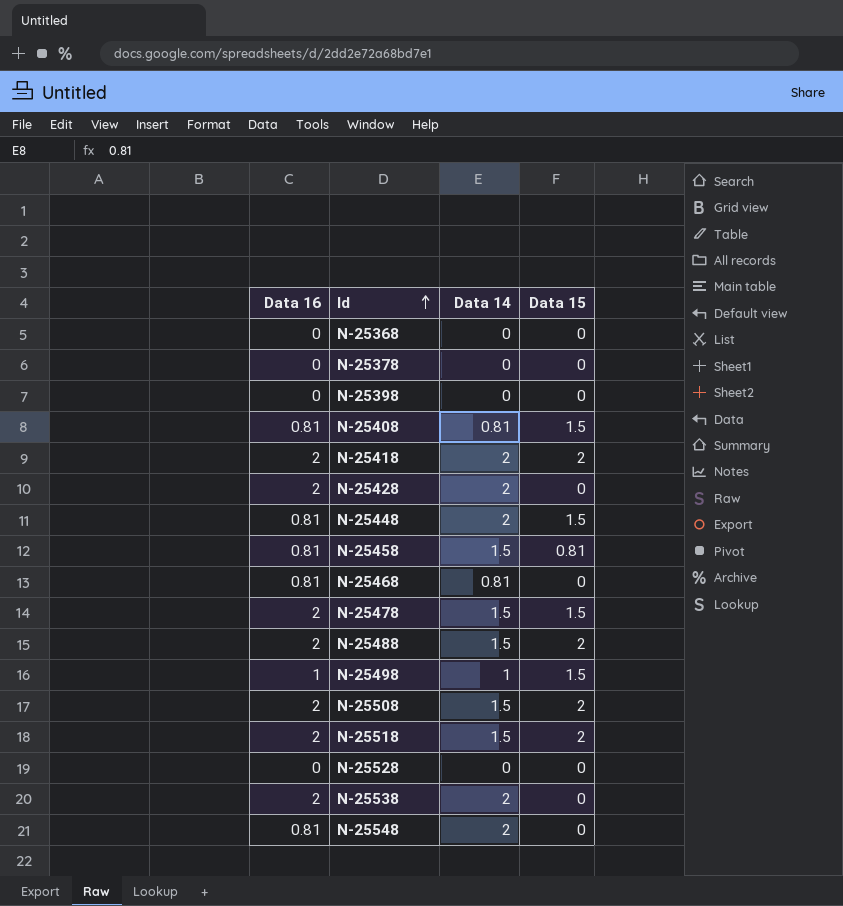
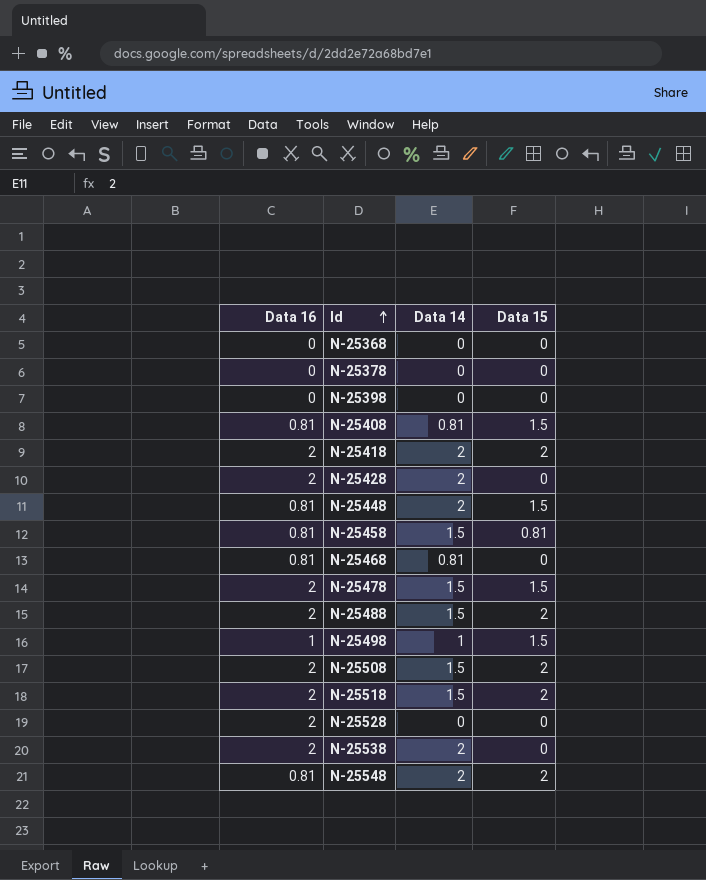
N-25528 | Data 16: 0 -> 2
N-25548 | Data 15: 0 -> 2

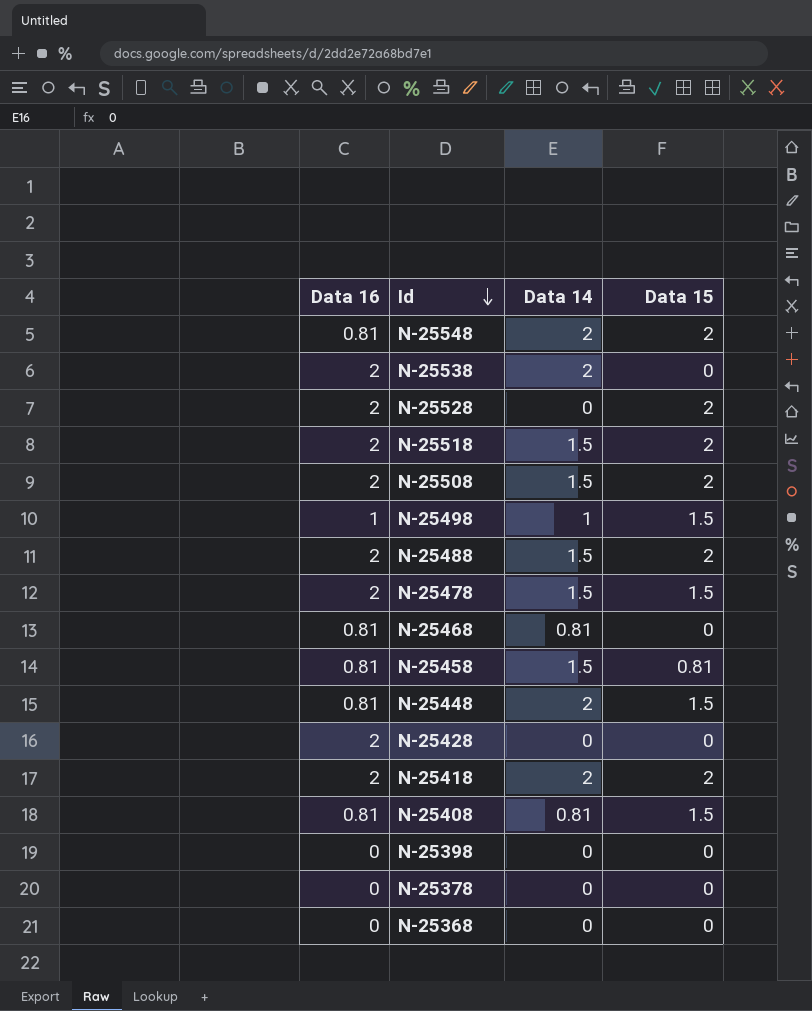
row order: Id ascending -> Id descending
N-25528 | Data 15: 0 -> 2
N-25428 | Data 14: 2 -> 0

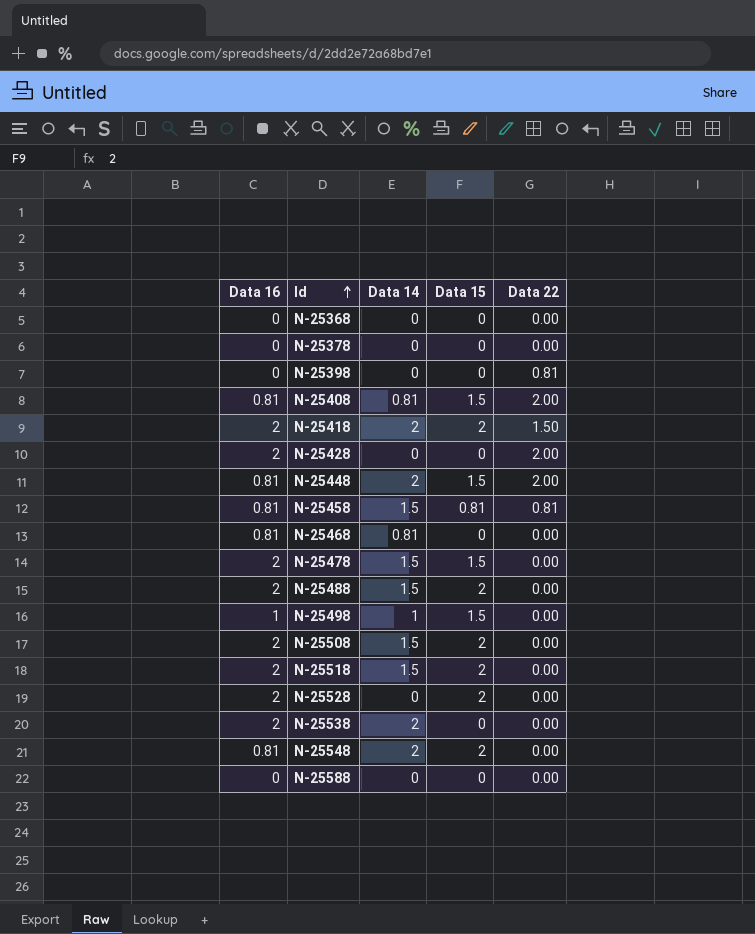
row order: Id descending -> Id ascending
column Data 22 | position: none -> 5
row N-25588: none -> 0 | 0 | 0 | 0.00

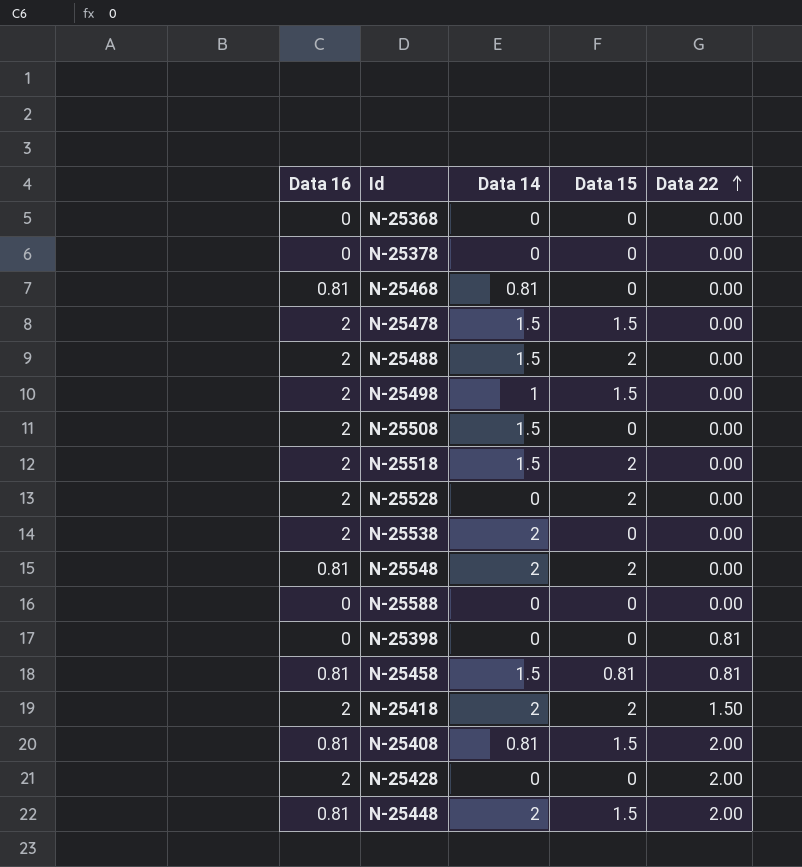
row order: Id ascending -> Data 22 ascending
N-25498 | Data 16: 1 -> 2
N-25508 | Data 15: 2 -> 0

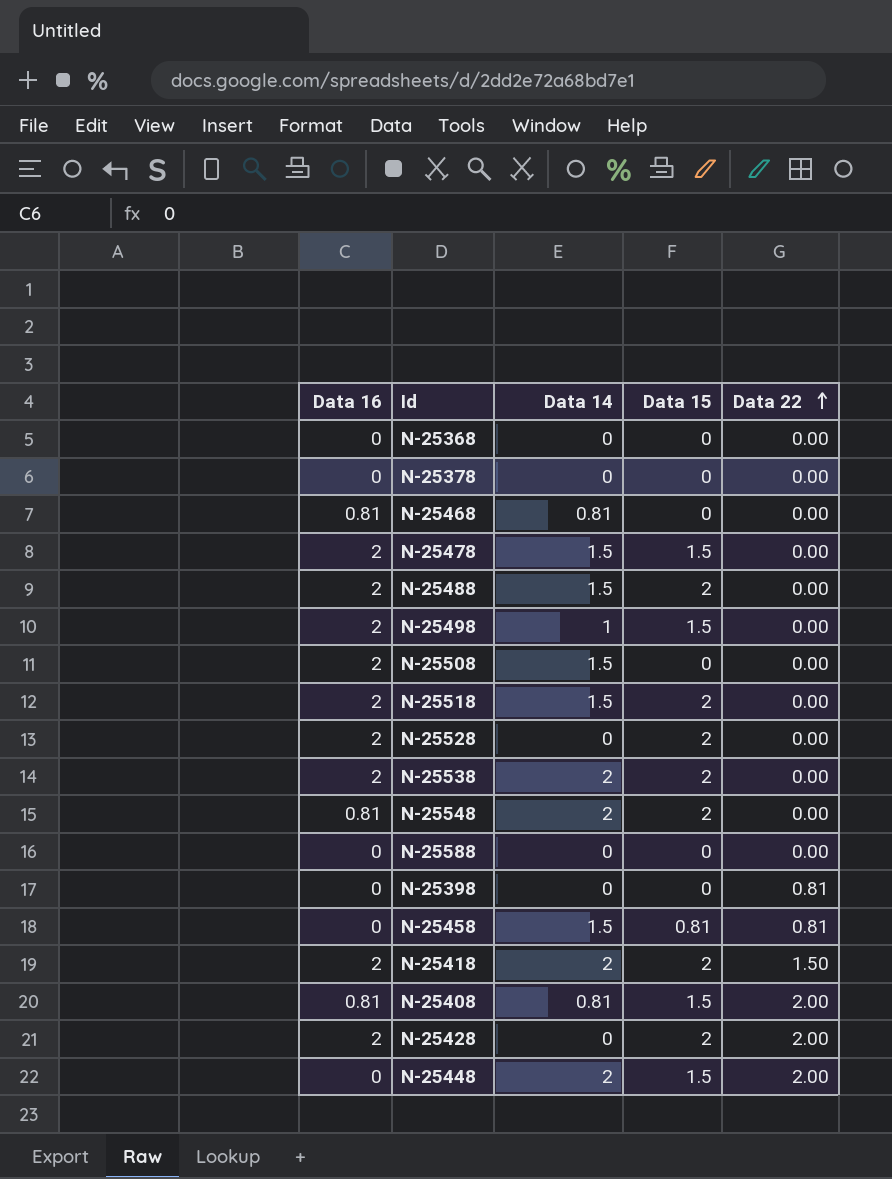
N-25538 | Data 15: 0 -> 2
N-25458 | Data 16: 0.81 -> 0
N-25428 | Data 15: 0 -> 2
N-25448 | Data 16: 0.81 -> 0

